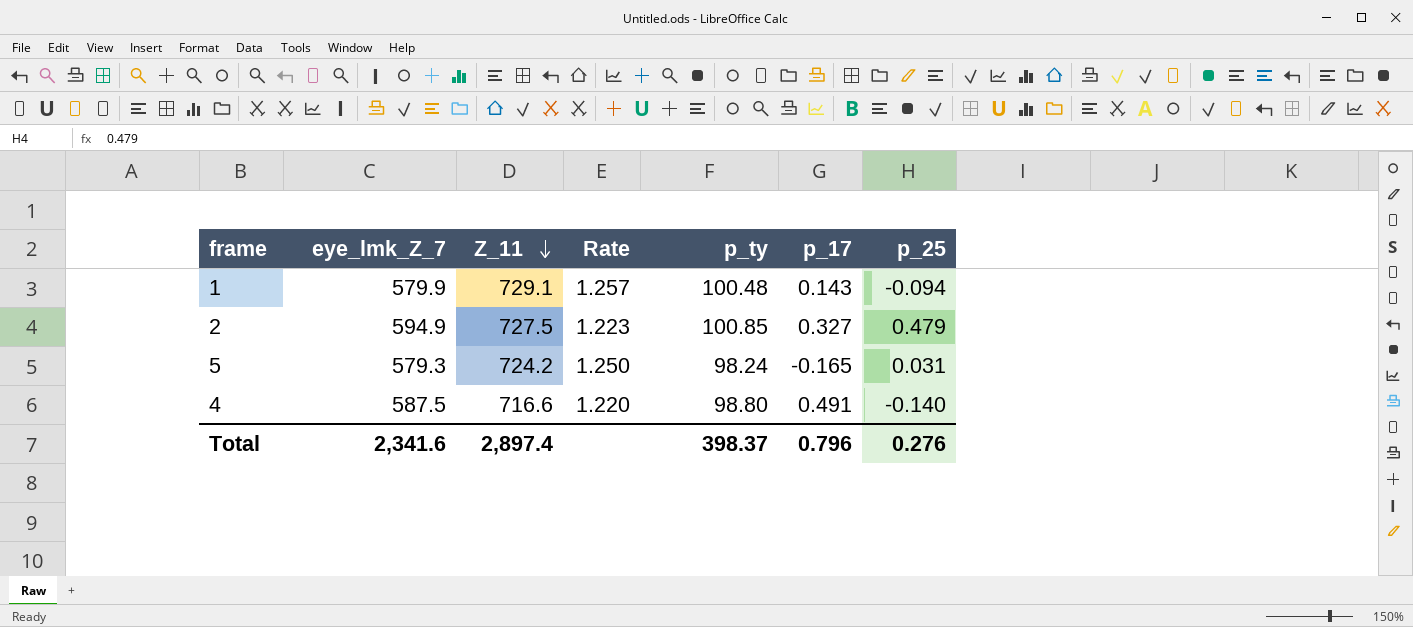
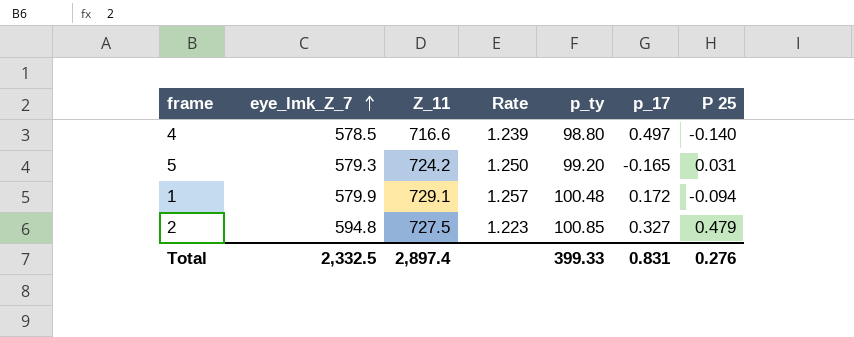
row order: Z_11 descending -> eye_lmk_Z_7 ascending
column name: p_25 -> P 25
4 | eye_lmk_Z_7: 587.5 -> 578.5
4 | Rate: 1.220 -> 1.239
4 | p_17: 0.491 -> 0.497
5 | p_ty: 98.24 -> 99.20
1 | p_17: 0.143 -> 0.172
2 | eye_lmk_Z_7: 594.9 -> 594.8
Total | eye_lmk_Z_7: 2,341.6 -> 2,332.5
Total | p_ty: 398.37 -> 399.33
Total | p_17: 0.796 -> 0.831

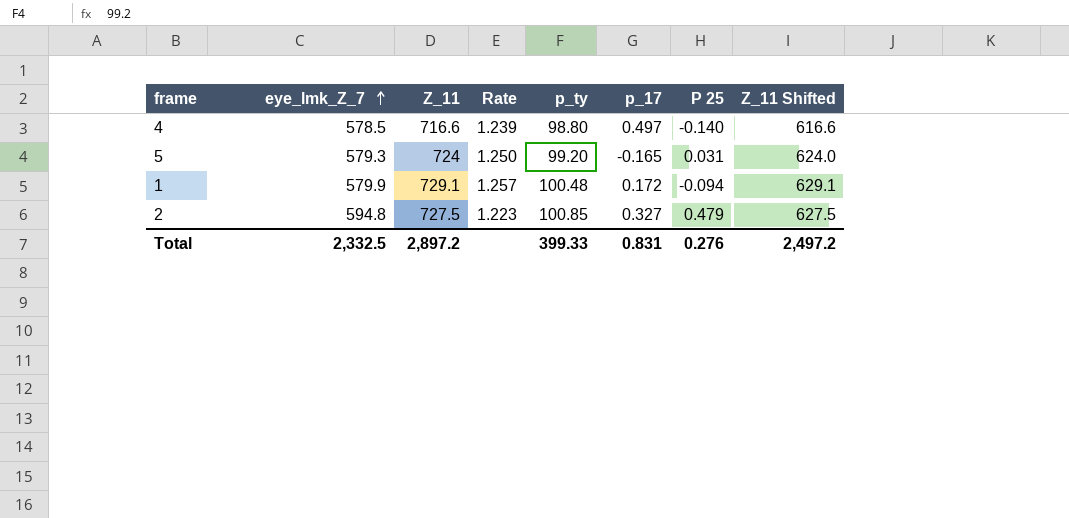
column Z_11 Shifted | formula: none -> [Z_11] - 100
5 | Z_11: 724.2 -> 724
Total | Z_11: 2,897.4 -> 2,897.2

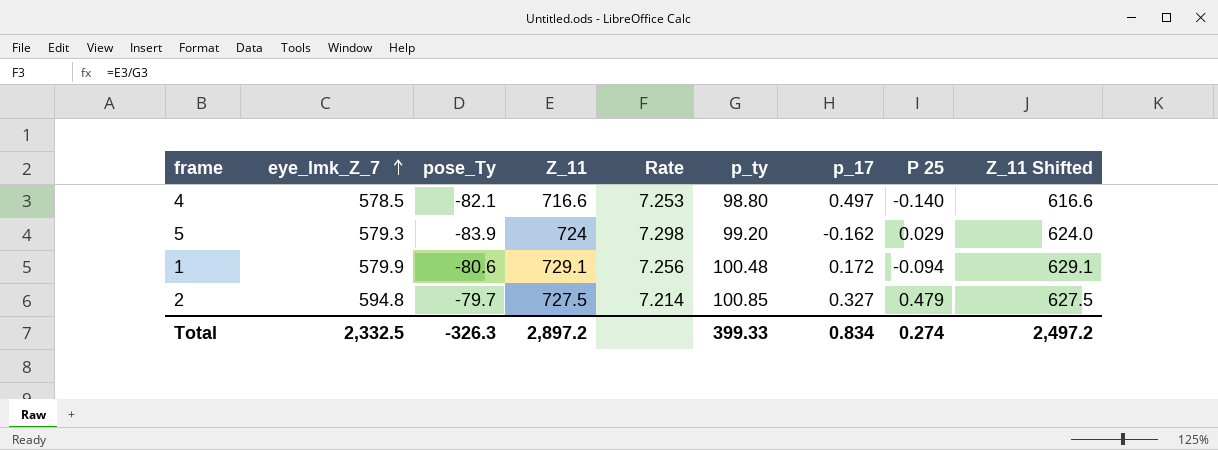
column pose_Ty | position: none -> 3
column Rate | formula: [Z_11] / [eye_lmk_Z_7] -> [Z_11] / [p_ty]
5 | p_17: -0.165 -> -0.162
5 | P 25: 0.031 -> 0.029
Total | p_17: 0.831 -> 0.834
Total | P 25: 0.276 -> 0.274

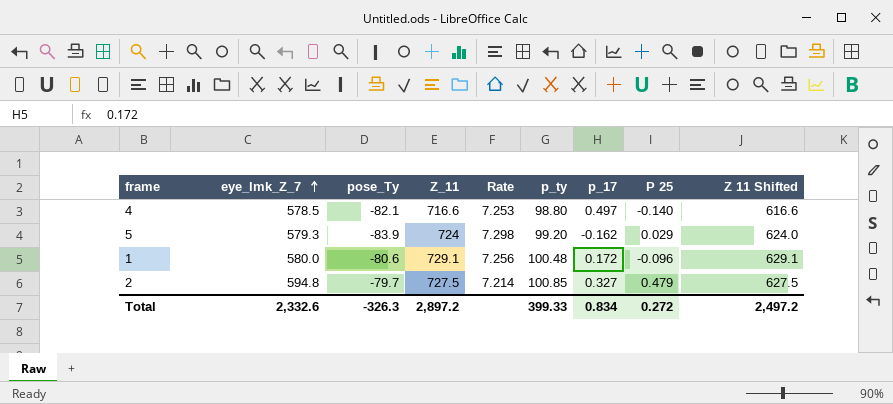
column name: Z_11 Shifted -> Z 11 Shifted
1 | eye_lmk_Z_7: 579.9 -> 580.0
1 | P 25: -0.094 -> -0.096
Total | eye_lmk_Z_7: 2,332.5 -> 2,332.6
Total | P 25: 0.274 -> 0.272

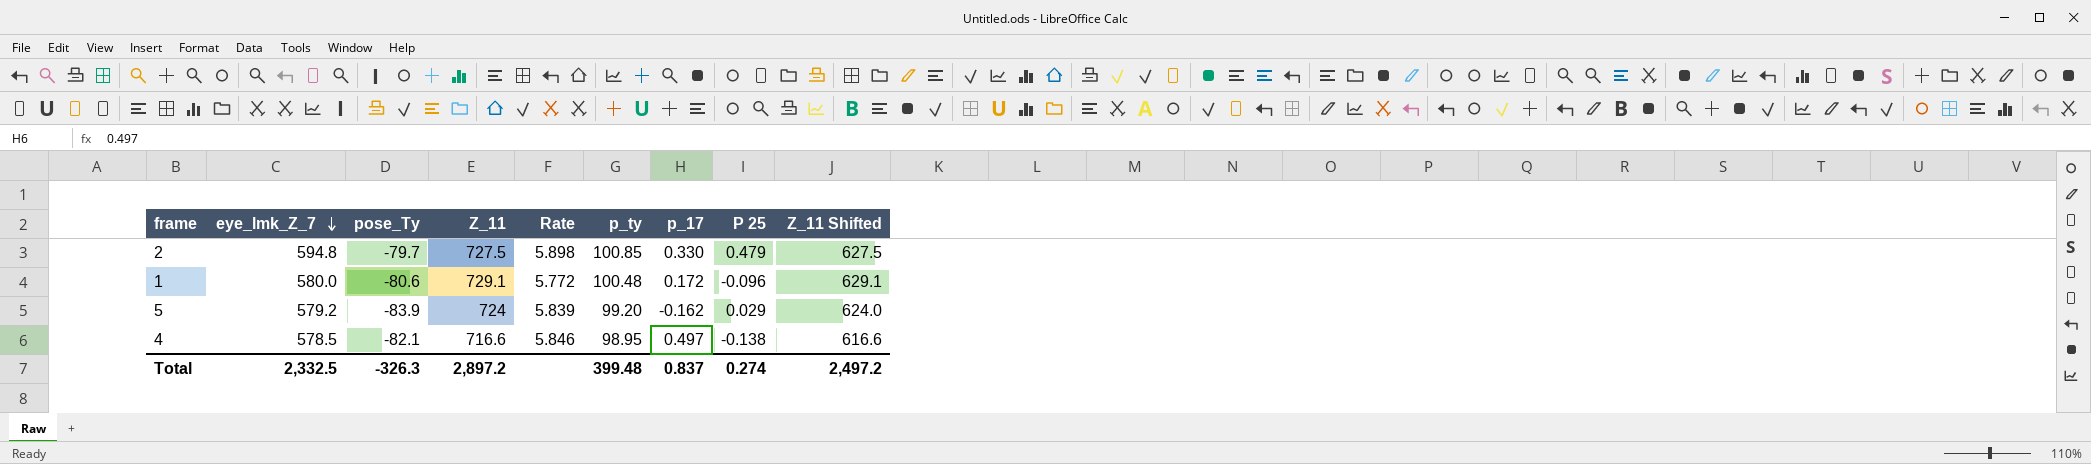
row order: eye_lmk_Z_7 ascending -> eye_lmk_Z_7 descending
column Rate | formula: [Z_11] / [p_ty] -> [eye_lmk_Z_7] / [p_ty]
column name: Z 11 Shifted -> Z_11 Shifted
2 | p_17: 0.327 -> 0.330
5 | eye_lmk_Z_7: 579.3 -> 579.2
4 | p_ty: 98.80 -> 98.95
4 | P 25: -0.140 -> -0.138
Total | eye_lmk_Z_7: 2,332.6 -> 2,332.5
Total | p_ty: 399.33 -> 399.48
Total | p_17: 0.834 -> 0.837
Total | P 25: 0.272 -> 0.274

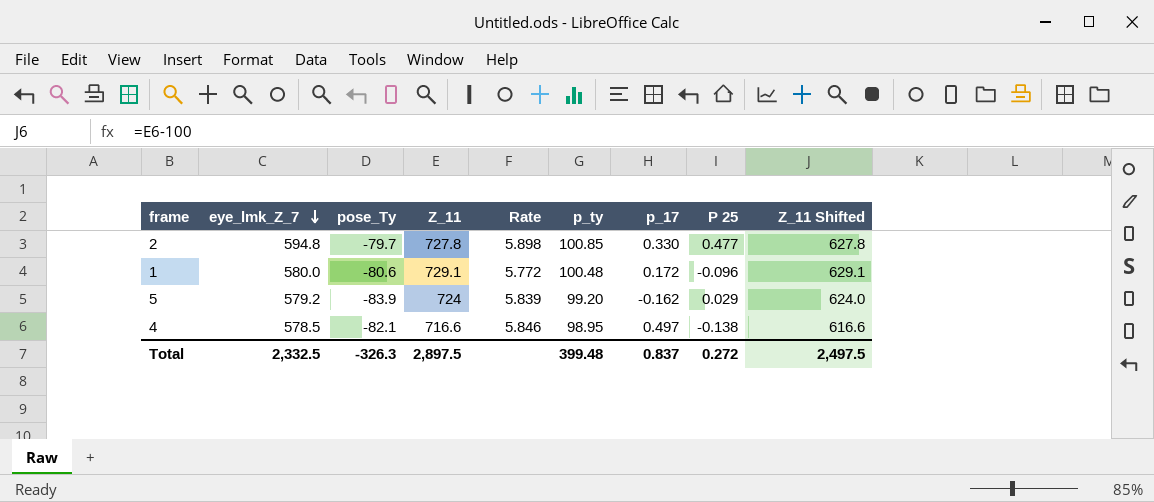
2 | Z_11: 727.5 -> 727.8
2 | P 25: 0.479 -> 0.477
2 | Z_11 Shifted: 627.5 -> 627.8
Total | Z_11: 2,897.2 -> 2,897.5
Total | P 25: 0.274 -> 0.272
Total | Z_11 Shifted: 2,497.2 -> 2,497.5

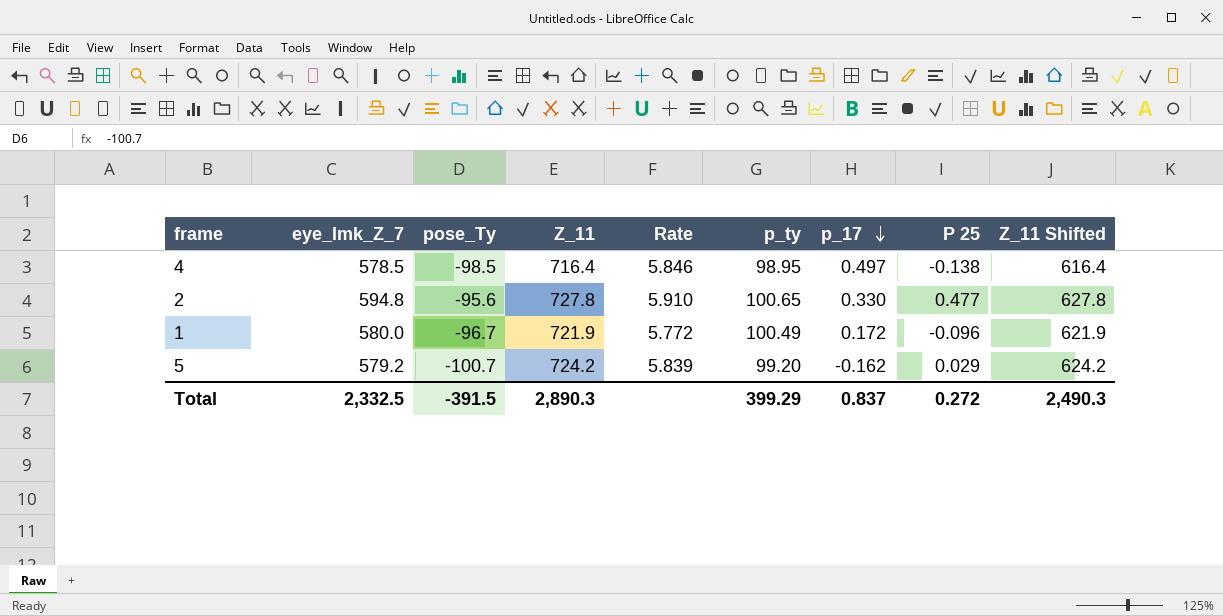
row order: eye_lmk_Z_7 descending -> p_17 descending
4 | pose_Ty: -82.1 -> -98.5
4 | Z_11: 716.6 -> 716.4
4 | Z_11 Shifted: 616.6 -> 616.4
2 | pose_Ty: -79.7 -> -95.6
2 | Rate: 5.898 -> 5.910
2 | p_ty: 100.85 -> 100.65
1 | pose_Ty: -80.6 -> -96.7
1 | Z_11: 729.1 -> 721.9
1 | p_ty: 100.48 -> 100.49
1 | Z_11 Shifted: 629.1 -> 621.9
5 | pose_Ty: -83.9 -> -100.7
5 | Z_11: 724 -> 724.2
5 | Z_11 Shifted: 624.0 -> 624.2
Total | pose_Ty: -326.3 -> -391.5
Total | Z_11: 2,897.5 -> 2,890.3
Total | p_ty: 399.48 -> 399.29
Total | Z_11 Shifted: 2,497.5 -> 2,490.3

